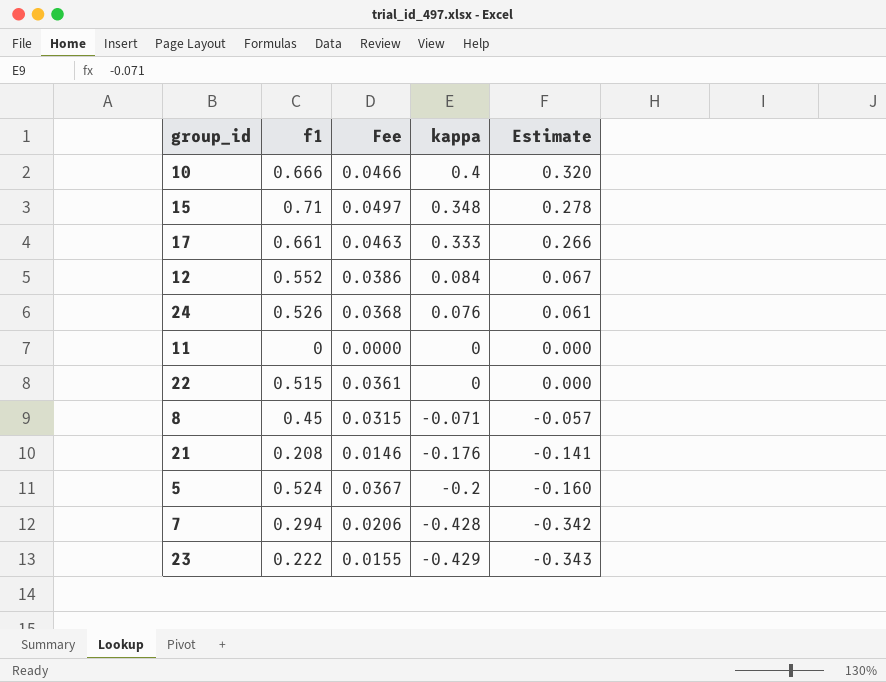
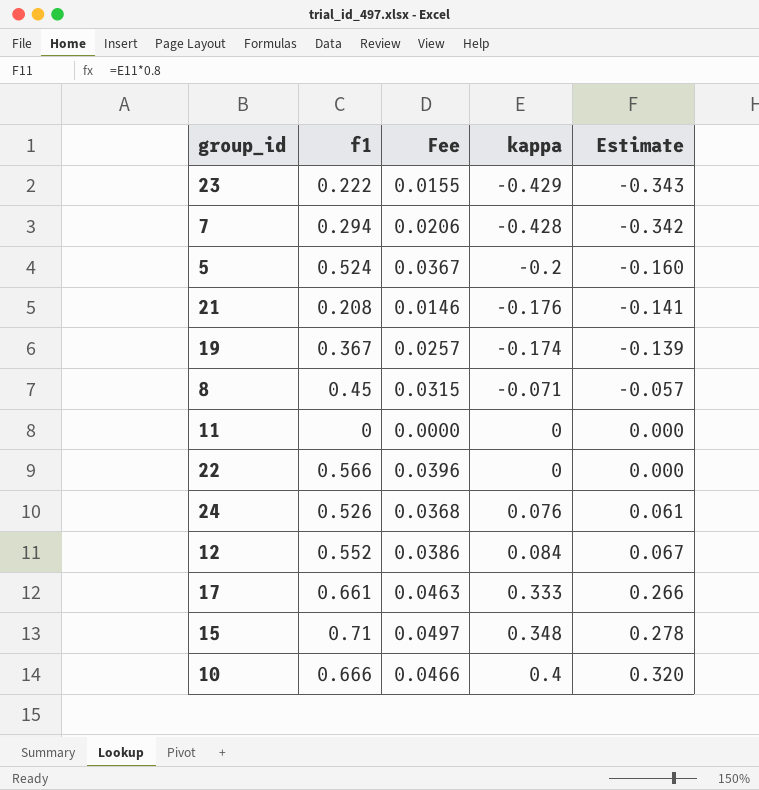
row order: kappa descending -> kappa ascending
row 19: none -> 0.367 | 0.0257 | -0.174 | -0.139
22 | f1: 0.515 -> 0.566
22 | Fee: 0.0361 -> 0.0396

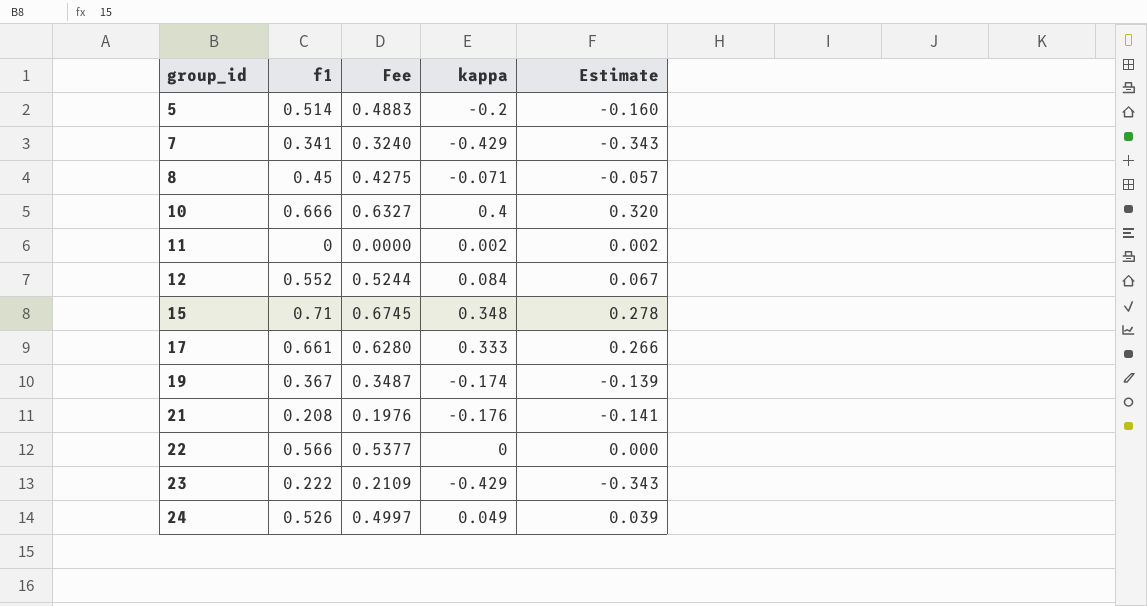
row order: kappa ascending -> group_id ascending
column Fee | formula: [f1] * 0.07 -> [f1] * 0.95
5 | f1: 0.524 -> 0.514
7 | f1: 0.294 -> 0.341
7 | kappa: -0.428 -> -0.429
7 | Estimate: -0.342 -> -0.343
11 | kappa: 0 -> 0.002
11 | Estimate: 0.000 -> 0.002
24 | kappa: 0.076 -> 0.049
24 | Estimate: 0.061 -> 0.039

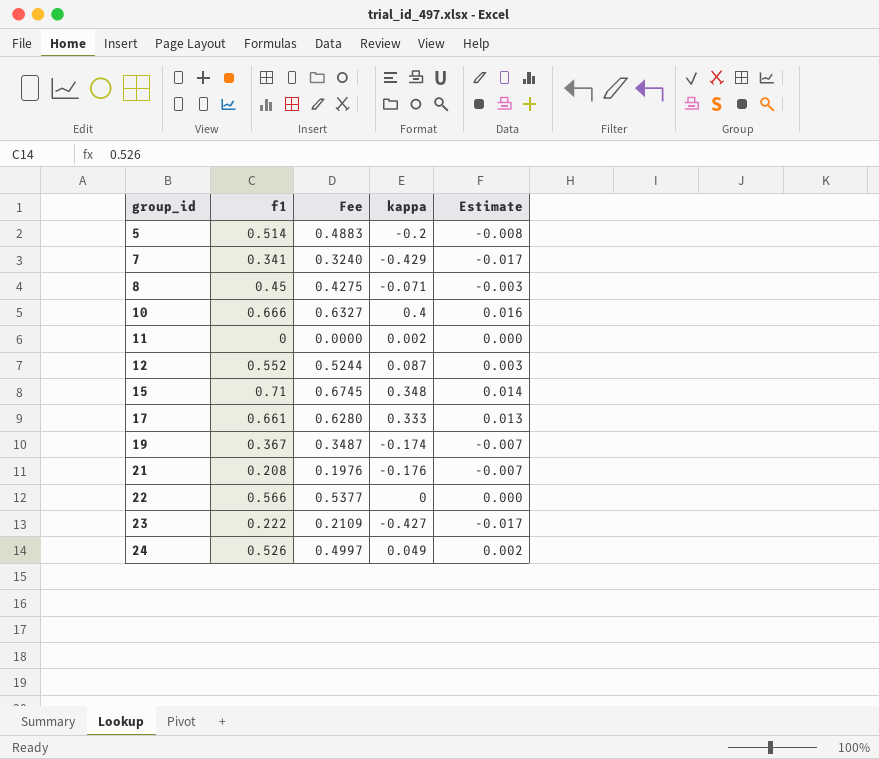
column Estimate | formula: [kappa] * 0.8 -> [kappa] * 0.04
12 | kappa: 0.084 -> 0.087
23 | kappa: -0.429 -> -0.427

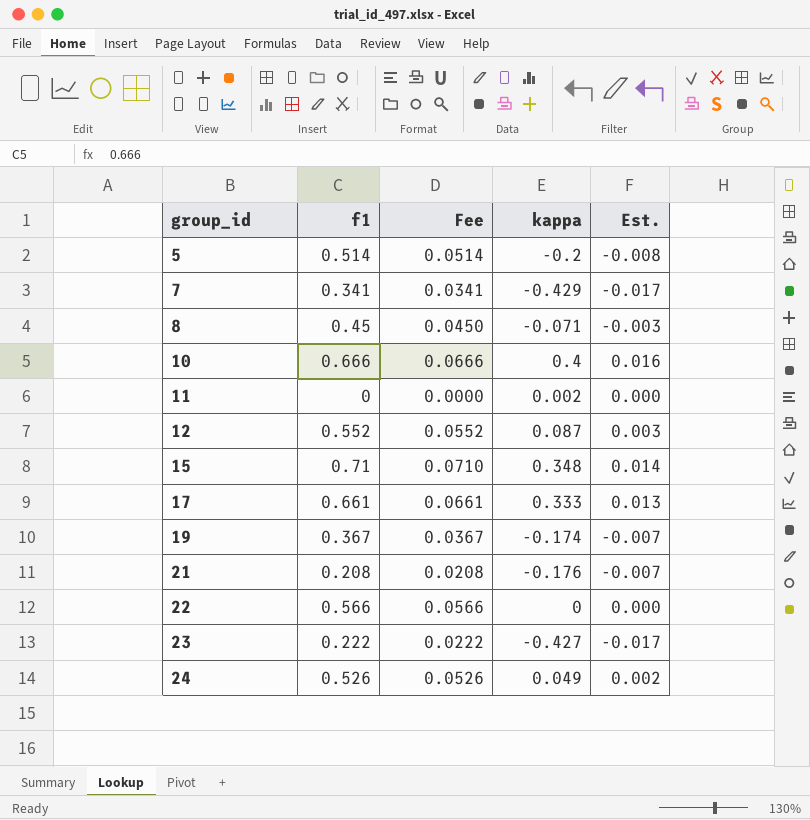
column Fee | formula: [f1] * 0.95 -> [f1] * 0.1
column name: Estimate -> Est.

